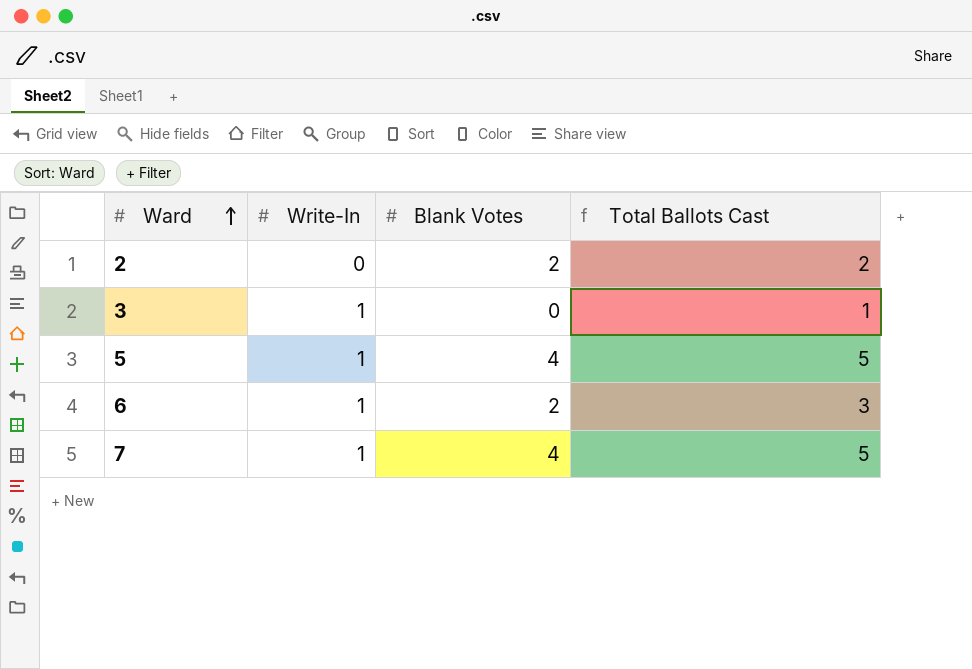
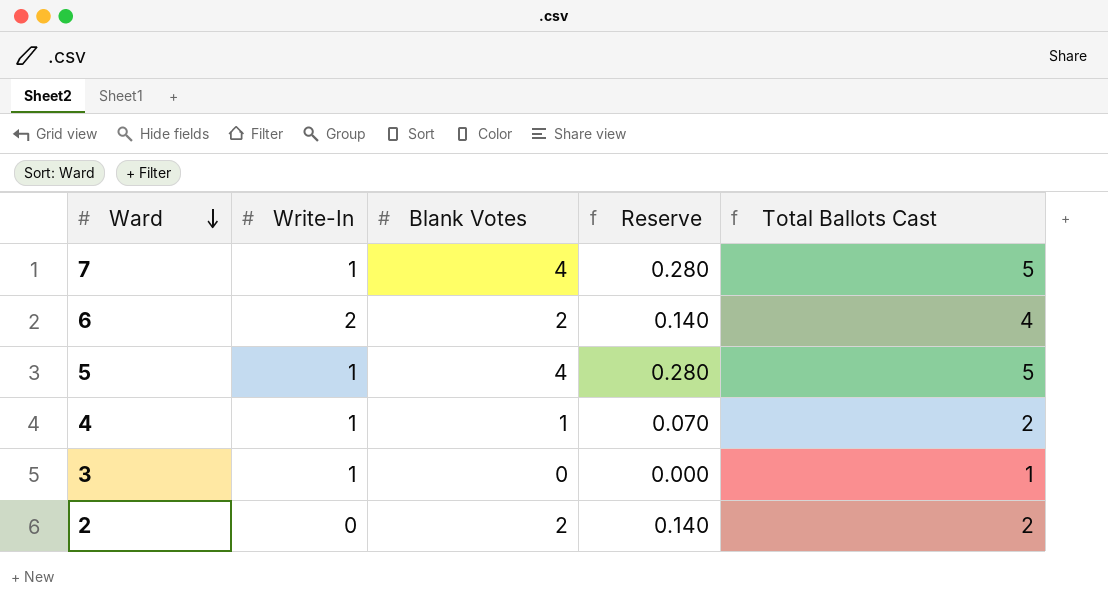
row order: Ward ascending -> Ward descending
column Reserve | formula: none -> [Blank Votes] * 0.07
6 | Write-In: 1 -> 2
6 | Total Ballots Cast: 3 -> 4
row 4: none -> 1 | 1 | 0.070 | 2

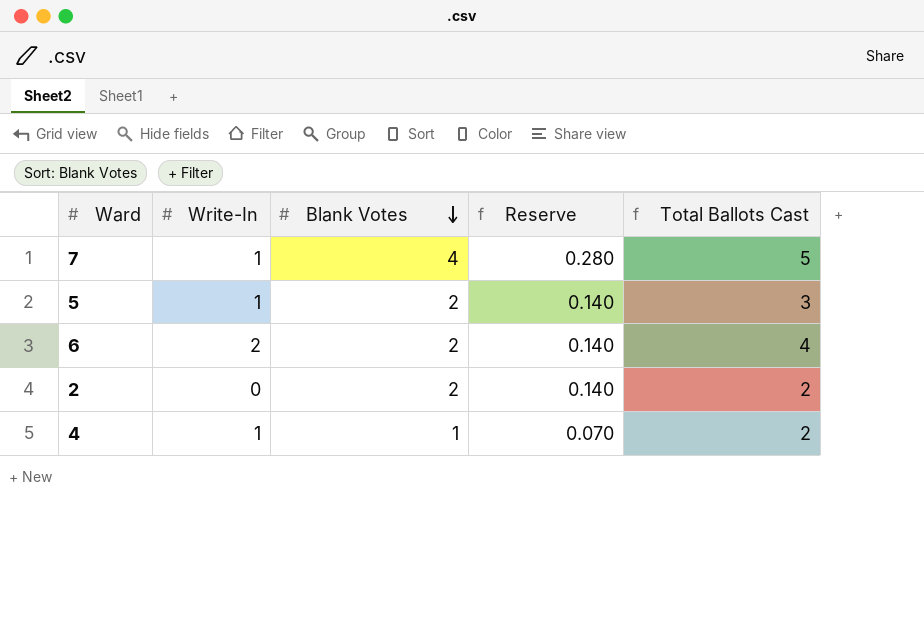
row order: Ward descending -> Blank Votes descending
row 3: 1 | 0 | 0.000 | 1 -> none
5 | Blank Votes: 4 -> 2
5 | Reserve: 0.280 -> 0.140
5 | Total Ballots Cast: 5 -> 3

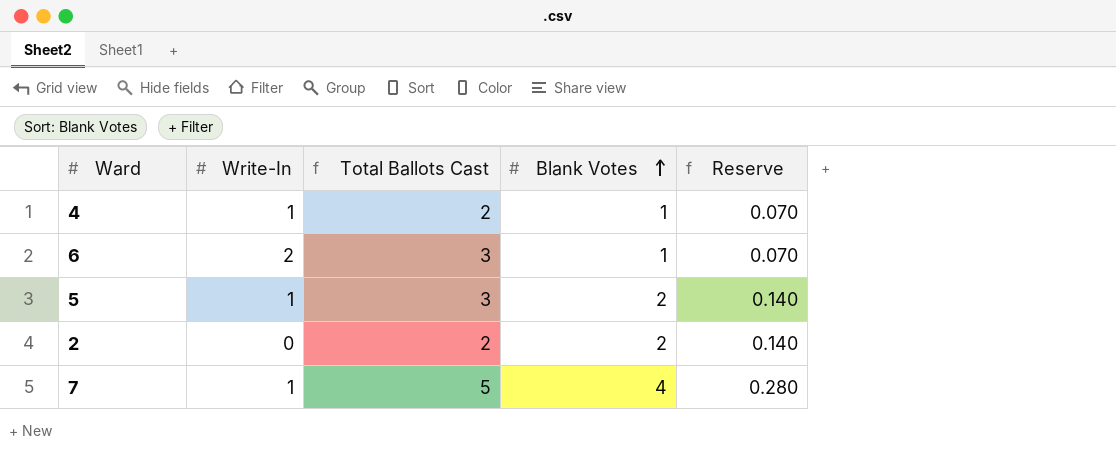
row order: Blank Votes descending -> Blank Votes ascending
column Total Ballots Cast | position: 5 -> 3
6 | Total Ballots Cast: 4 -> 3
6 | Blank Votes: 2 -> 1
6 | Reserve: 0.140 -> 0.070

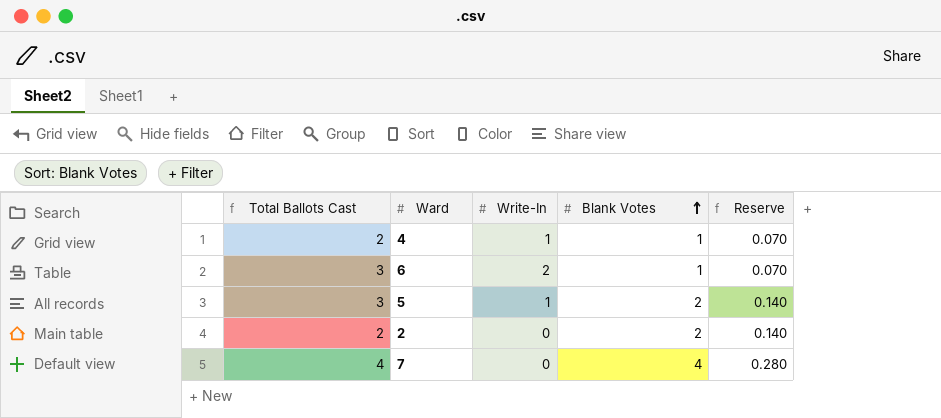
column Total Ballots Cast | position: 3 -> 1
7 | Total Ballots Cast: 5 -> 4
7 | Write-In: 1 -> 0

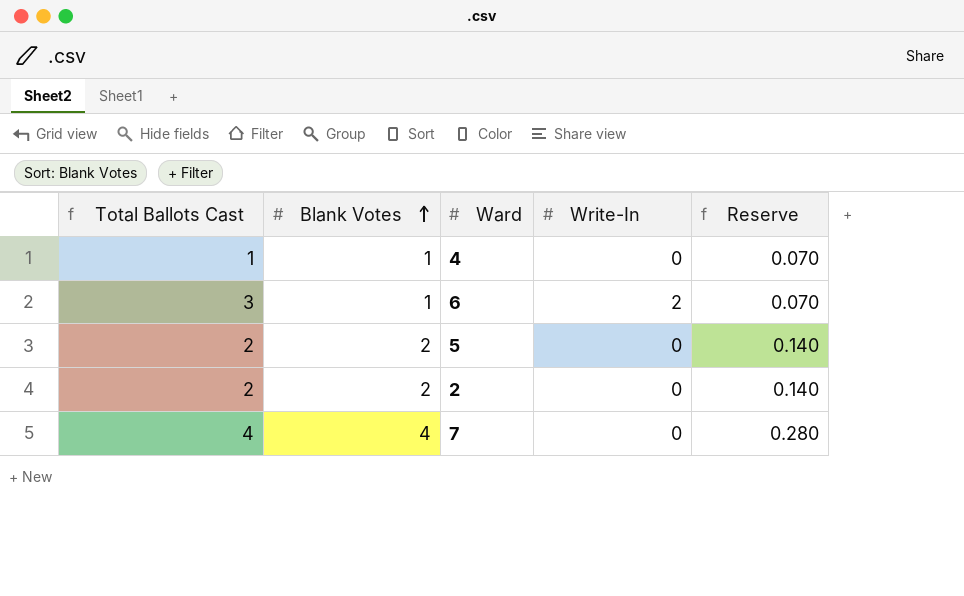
column Blank Votes | position: 4 -> 2
4 | Total Ballots Cast: 2 -> 1
4 | Write-In: 1 -> 0
5 | Total Ballots Cast: 3 -> 2
5 | Write-In: 1 -> 0

